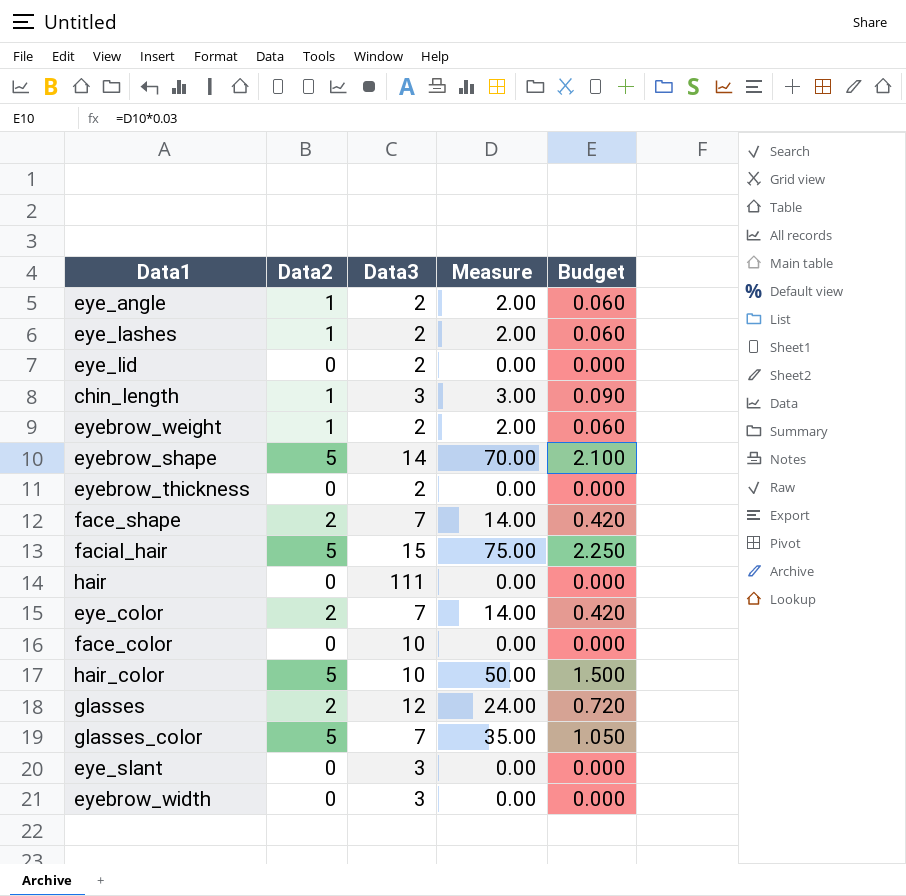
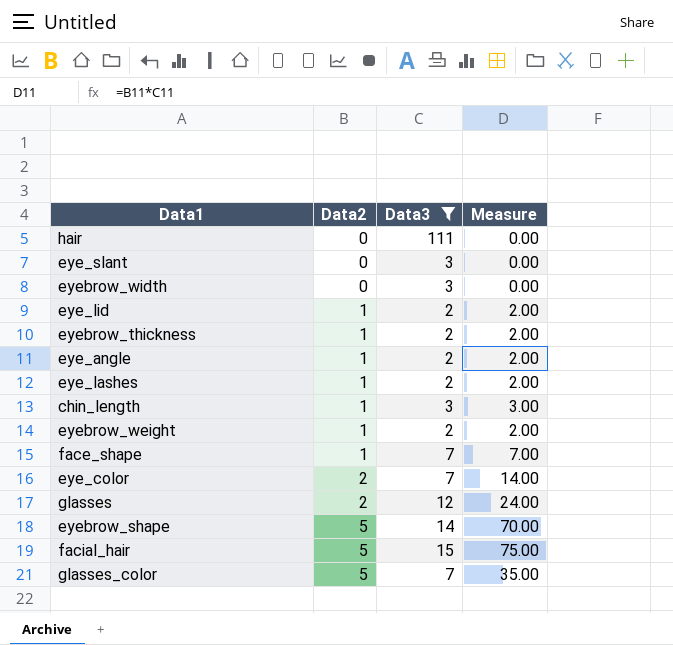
filter: none -> Data3 != 10
row order: none -> Data2 ascending
column Budget | formula: [Measure] * 0.03 -> none
eye_lid | Data2: 0 -> 1
eye_lid | Measure: 0.00 -> 2.00
eyebrow_thickness | Data2: 0 -> 1
eyebrow_thickness | Measure: 0.00 -> 2.00
face_shape | Data2: 2 -> 1
face_shape | Measure: 14.00 -> 7.00

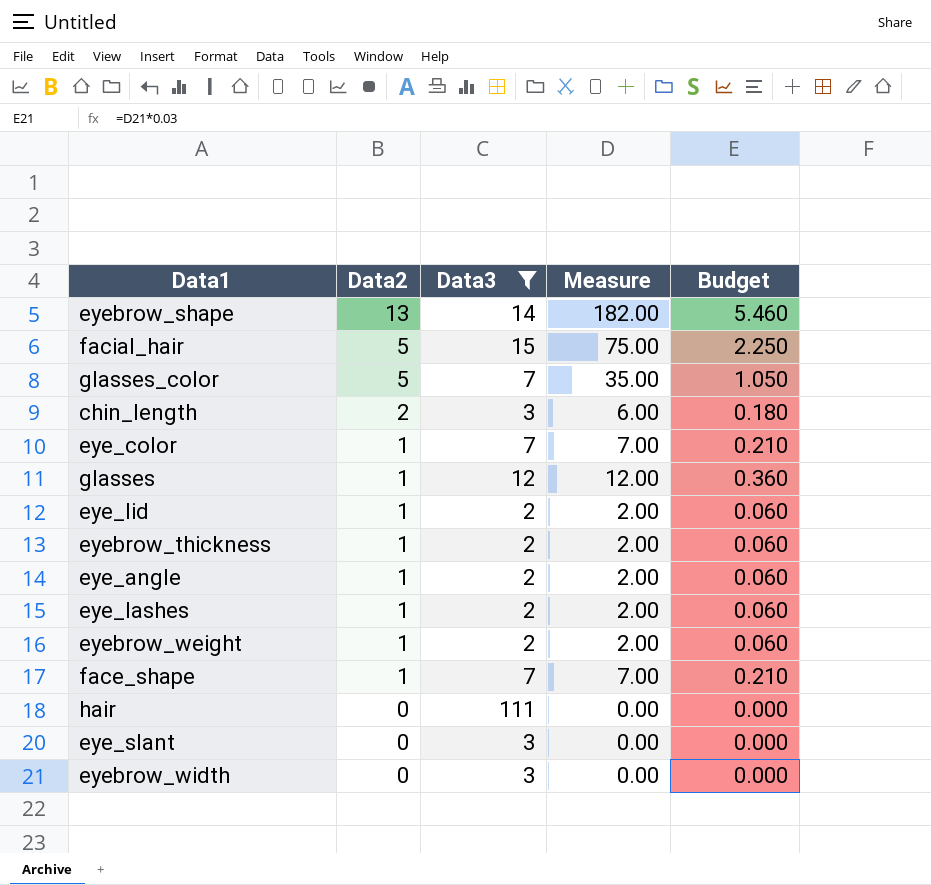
row order: Data2 ascending -> Data2 descending
column Budget | formula: none -> [Measure] * 0.03
eyebrow_shape | Data2: 5 -> 13
eyebrow_shape | Measure: 70.00 -> 182.00
chin_length | Data2: 1 -> 2
chin_length | Measure: 3.00 -> 6.00
eye_color | Data2: 2 -> 1
eye_color | Measure: 14.00 -> 7.00
glasses | Data2: 2 -> 1
glasses | Measure: 24.00 -> 12.00

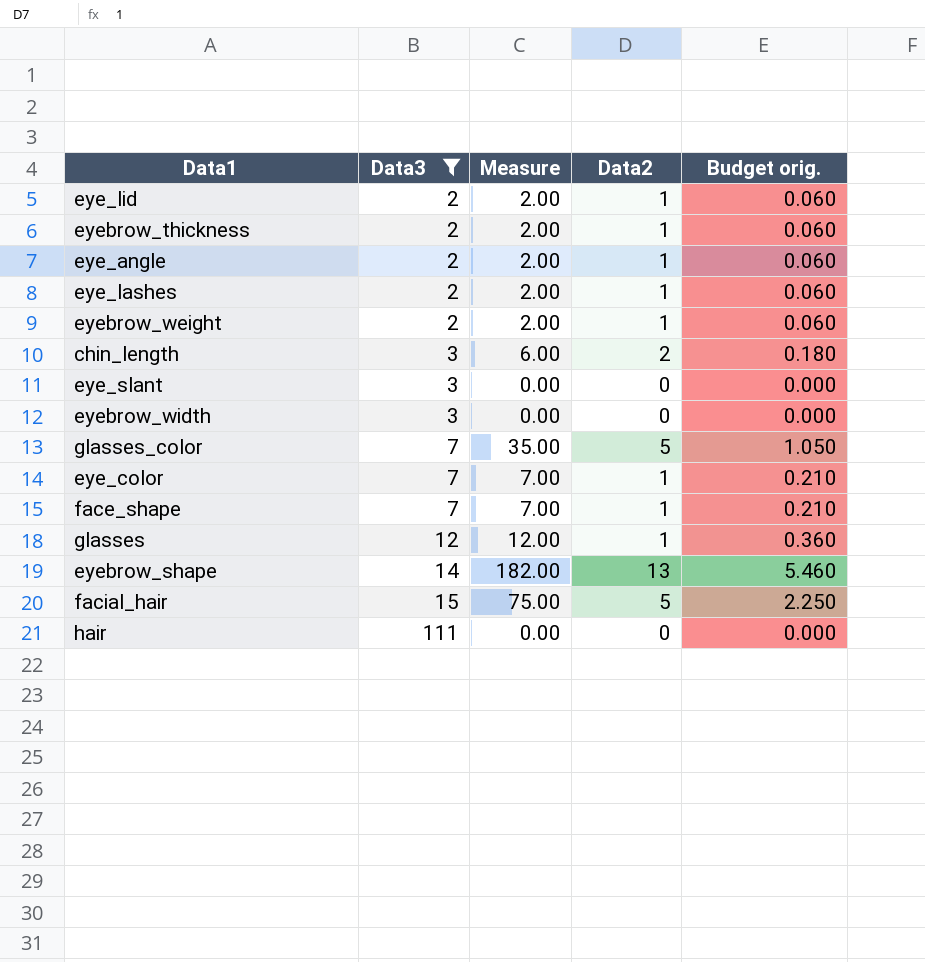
row order: Data2 descending -> Data3 ascending
column Data2 | position: 2 -> 4
column name: Budget -> Budget orig.

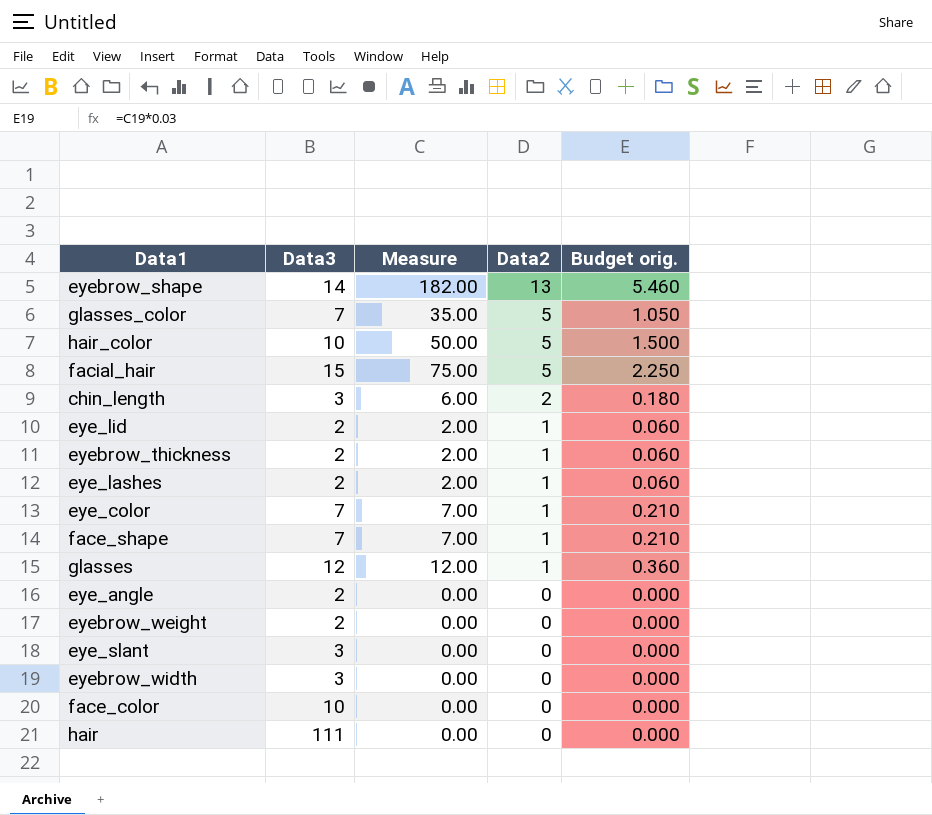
filter: Data3 != 10 -> none
row order: Data3 ascending -> Data2 descending
eye_angle | Measure: 2.00 -> 0.00
eye_angle | Data2: 1 -> 0
eye_angle | Budget orig.: 0.060 -> 0.000
eyebrow_weight | Measure: 2.00 -> 0.00
eyebrow_weight | Data2: 1 -> 0
eyebrow_weight | Budget orig.: 0.060 -> 0.000

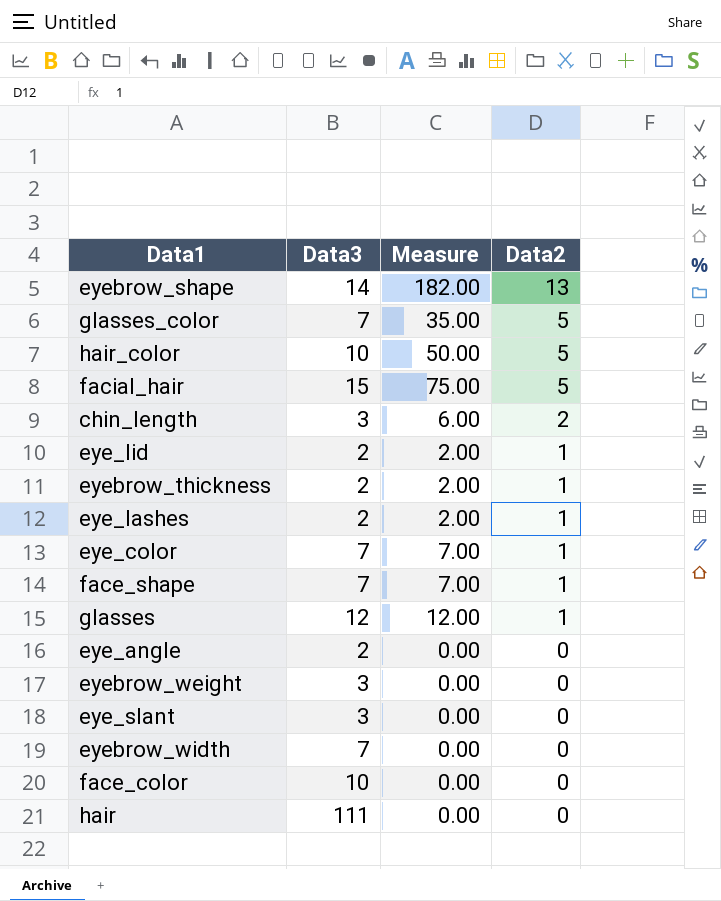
column Budget orig. | formula: [Measure] * 0.03 -> none
eyebrow_weight | Data3: 2 -> 3
eyebrow_width | Data3: 3 -> 7

